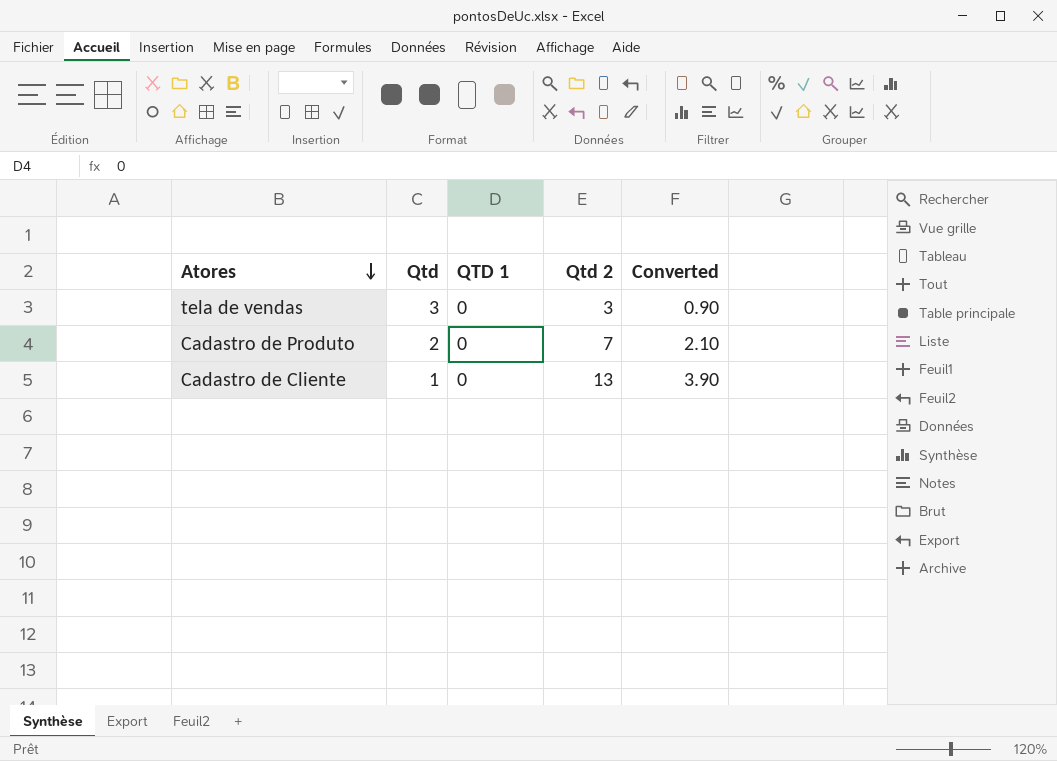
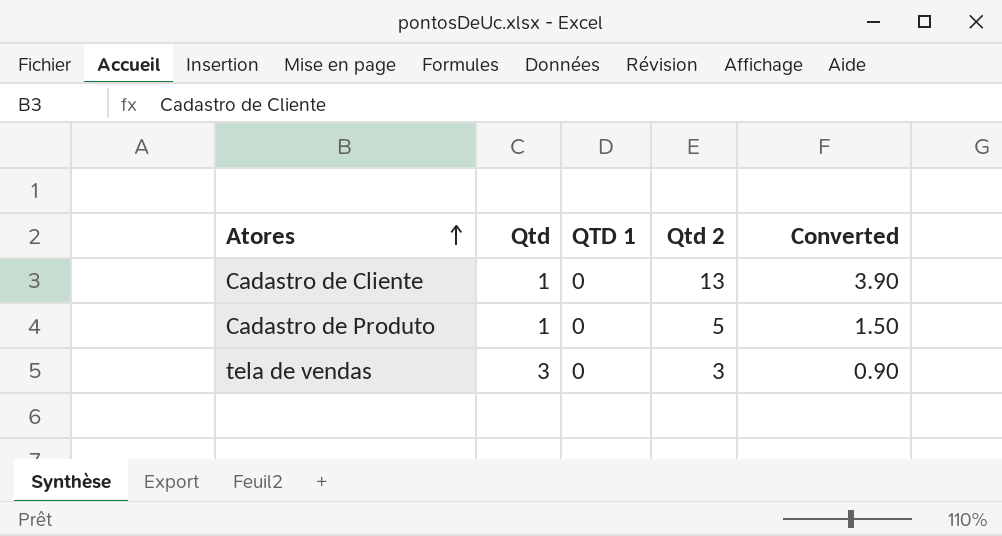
row order: Atores descending -> Atores ascending
Cadastro de Produto | Qtd: 2 -> 1
Cadastro de Produto | Qtd 2: 7 -> 5
Cadastro de Produto | Converted: 2.10 -> 1.50

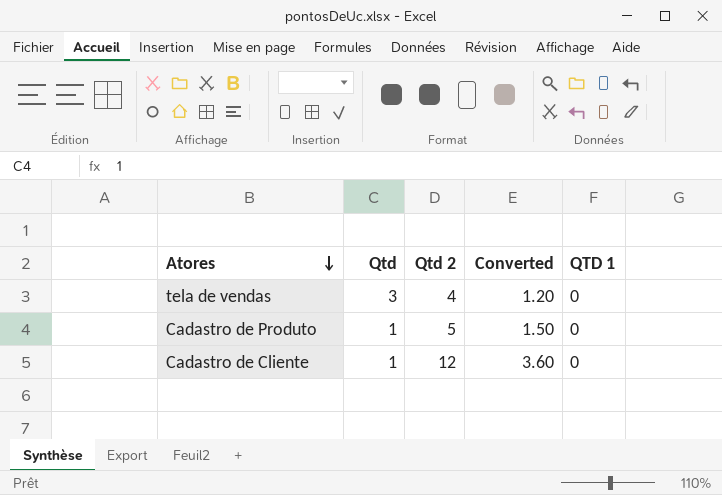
row order: Atores ascending -> Atores descending
column QTD 1 | position: 3 -> 5
tela de vendas | Qtd 2: 3 -> 4
tela de vendas | Converted: 0.90 -> 1.20
Cadastro de Cliente | Qtd 2: 13 -> 12
Cadastro de Cliente | Converted: 3.90 -> 3.60

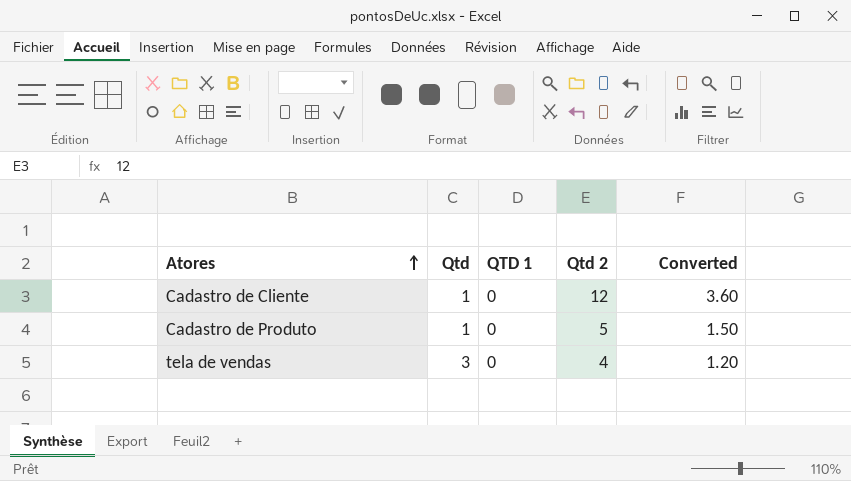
row order: Atores descending -> Atores ascending
column QTD 1 | position: 5 -> 3

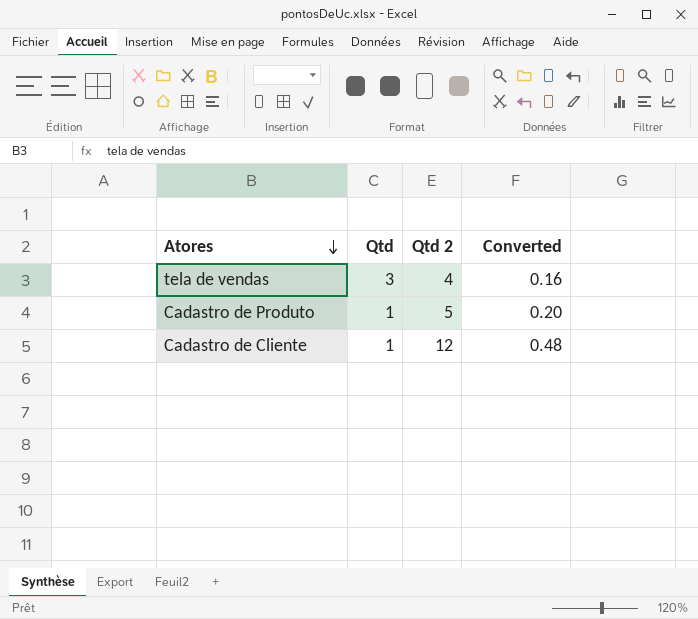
row order: Atores ascending -> Atores descending
column QTD 1 | position: 3 -> none
column Converted | formula: [Qtd 2] * 0.3 -> [Qtd 2] * 0.04

